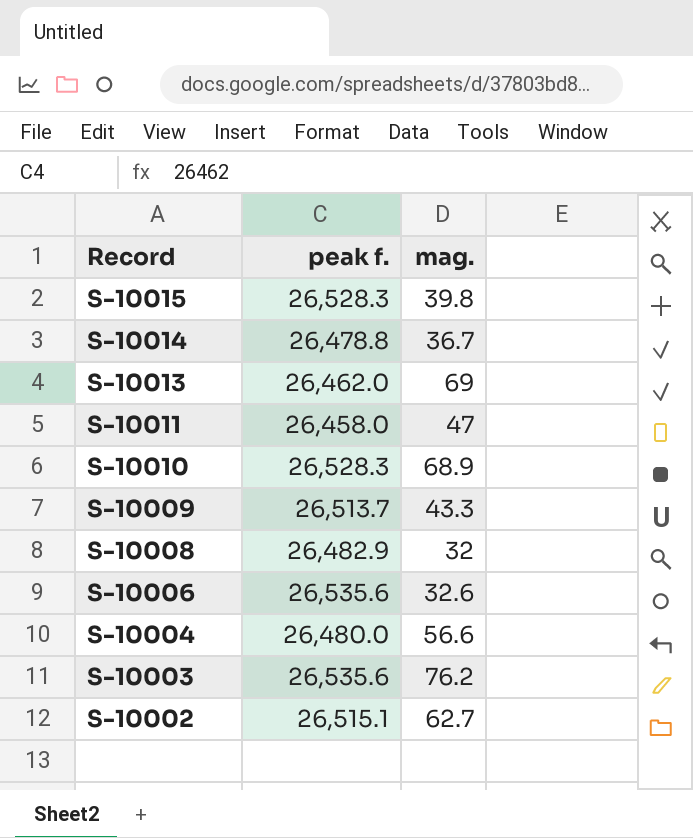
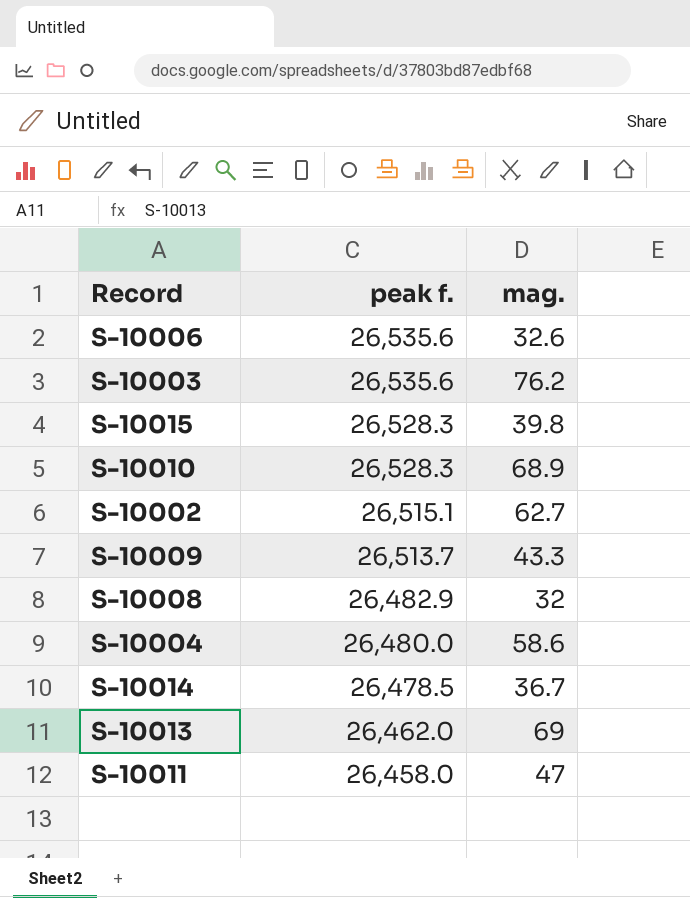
row order: Record descending -> peak f. descending
S-10004 | mag.: 56.6 -> 58.6
S-10014 | peak f.: 26,478.8 -> 26,478.5

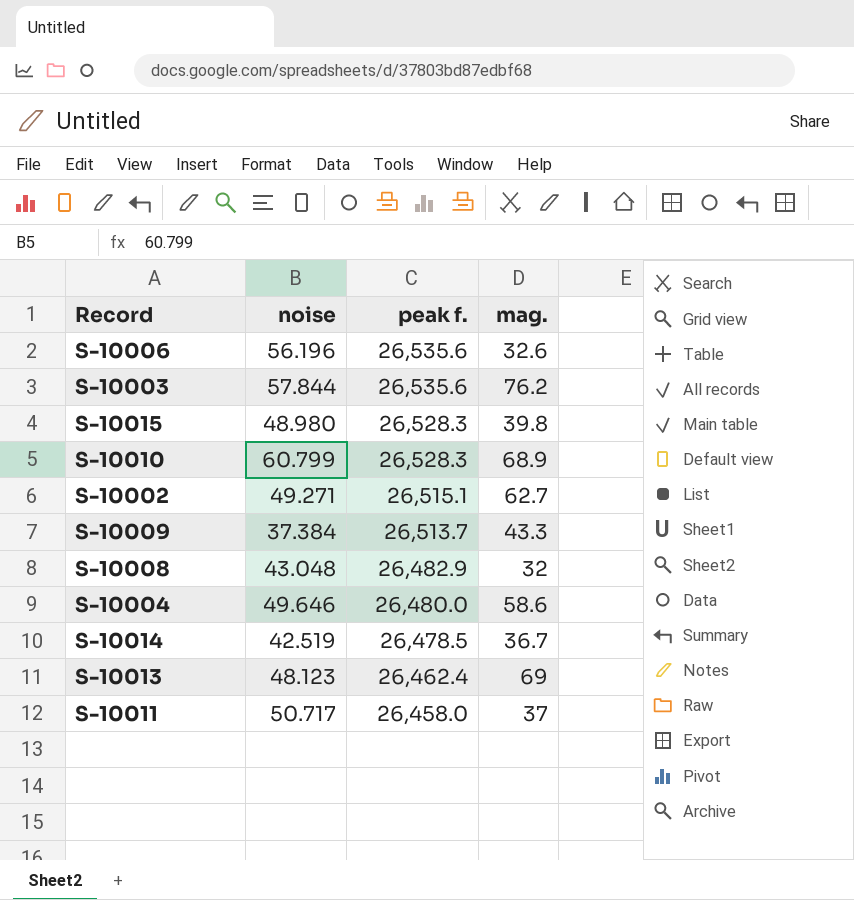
column noise | position: none -> 2
S-10013 | peak f.: 26,462.0 -> 26,462.4
S-10011 | mag.: 47 -> 37

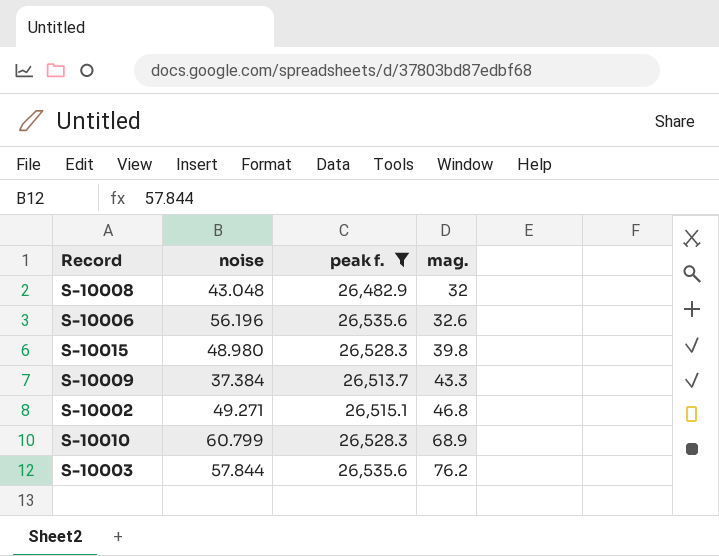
filter: none -> peak f. >= 26,482.9
row order: peak f. descending -> mag. ascending
S-10002 | mag.: 62.7 -> 46.8

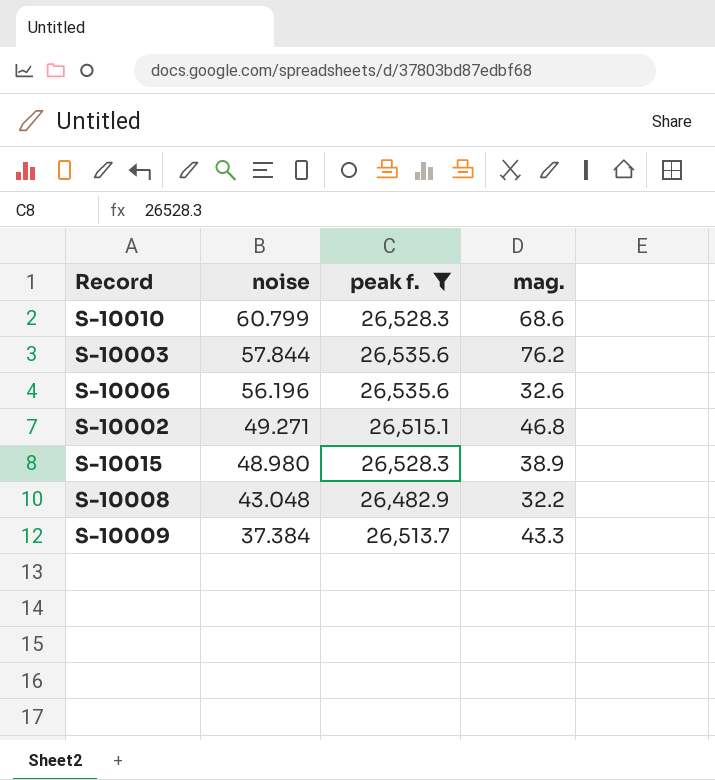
row order: mag. ascending -> noise descending
S-10010 | mag.: 68.9 -> 68.6
S-10015 | mag.: 39.8 -> 38.9
S-10008 | mag.: 32 -> 32.2

